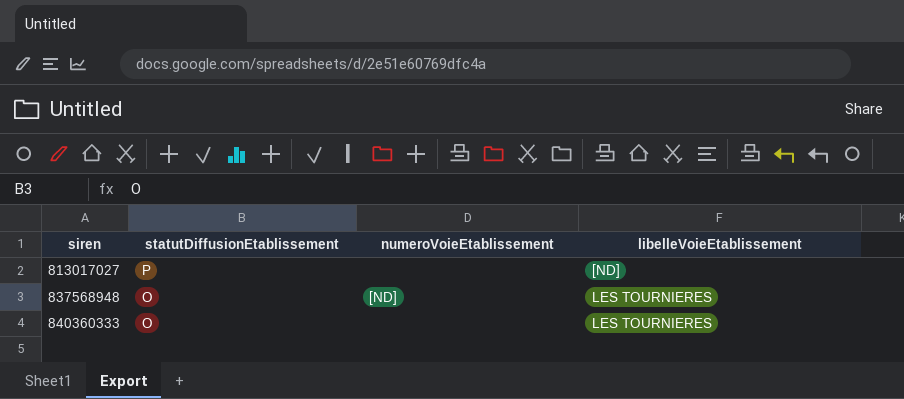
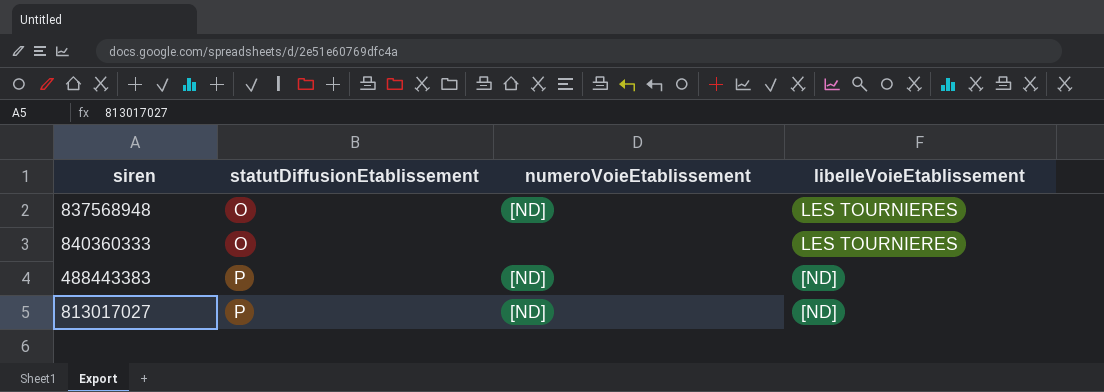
row order: siren ascending -> statutDiffusionEtablissement ascending
row 488443383: none -> P | [ND] | [ND]
813017027 | numeroVoieEtablissement: none -> [ND]

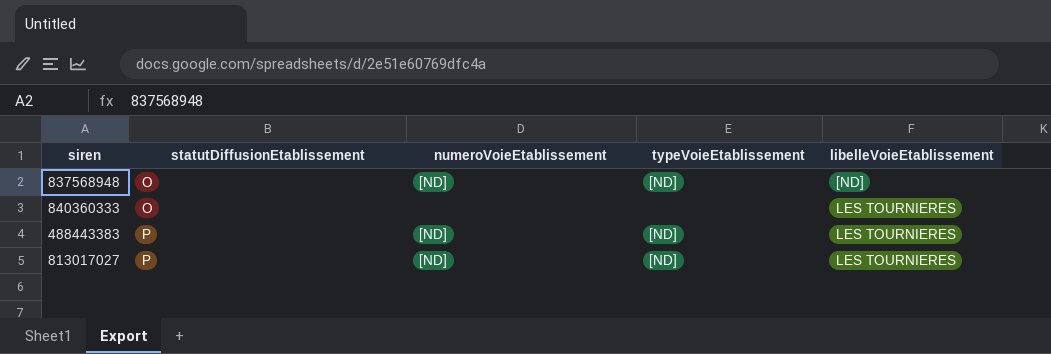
column typeVoieEtablissement | position: none -> 4
837568948 | libelleVoieEtablissement: LES TOURNIERES -> [ND]
488443383 | libelleVoieEtablissement: [ND] -> LES TOURNIERES
813017027 | libelleVoieEtablissement: [ND] -> LES TOURNIERES

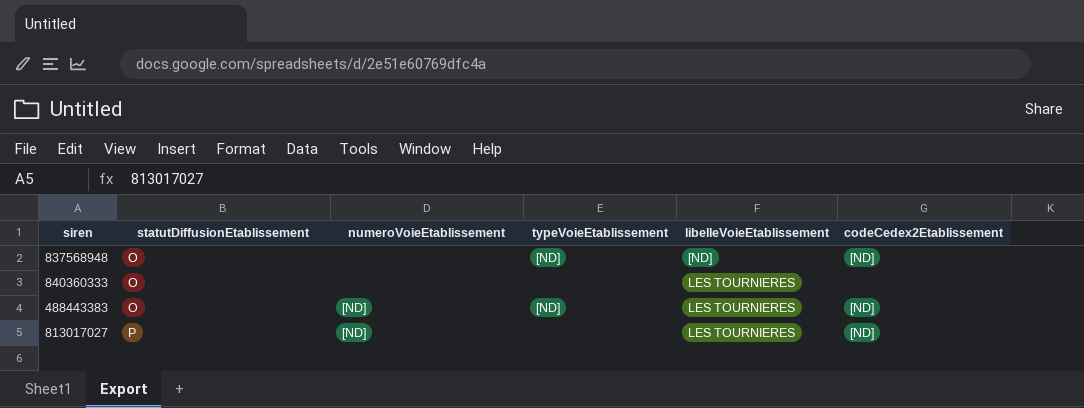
column codeCedex2Etablissement | position: none -> 6
837568948 | numeroVoieEtablissement: [ND] -> none
488443383 | statutDiffusionEtablissement: P -> O
813017027 | typeVoieEtablissement: [ND] -> none

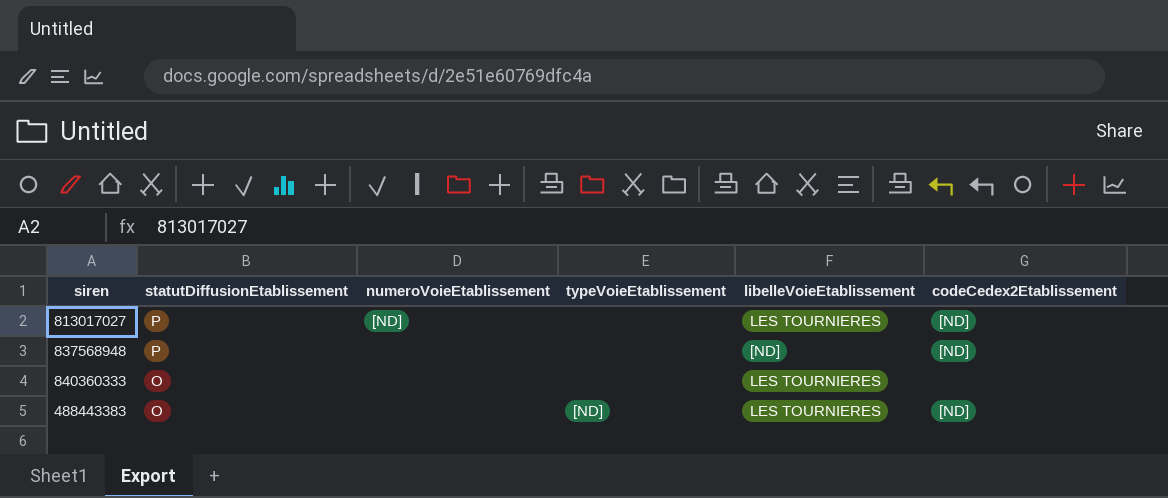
row order: statutDiffusionEtablissement ascending -> statutDiffusionEtablissement descending
837568948 | statutDiffusionEtablissement: O -> P
837568948 | typeVoieEtablissement: [ND] -> none
488443383 | numeroVoieEtablissement: [ND] -> none

